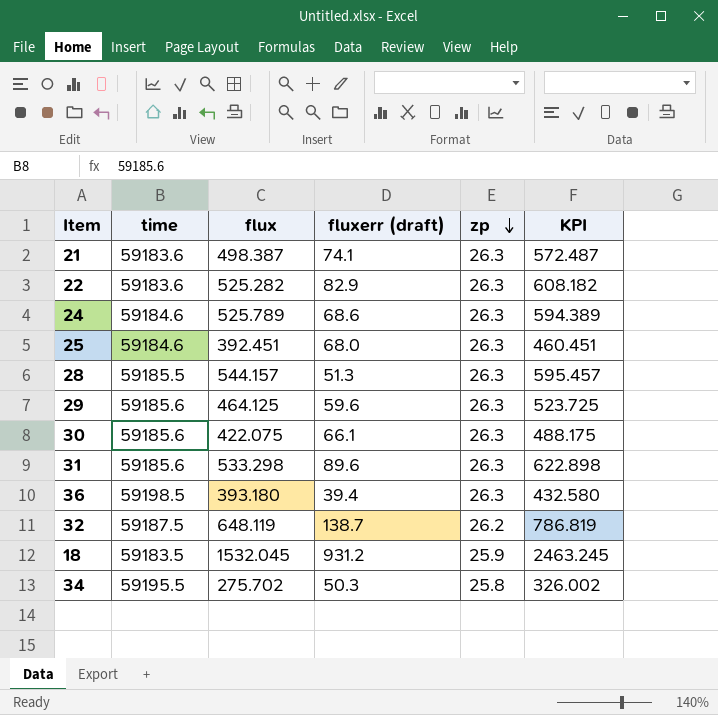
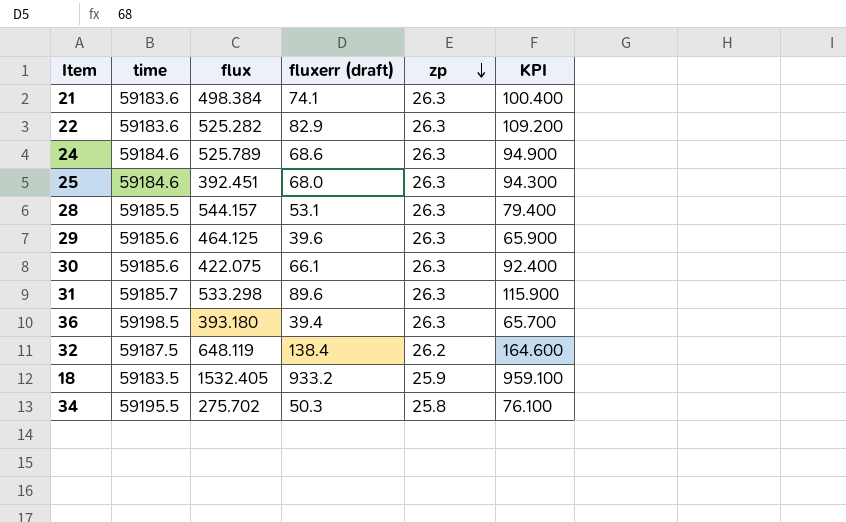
column KPI | formula: [flux] + [fluxerr (draft)] -> [fluxerr (draft)] + [zp]
21 | flux: 498.387 -> 498.384
28 | fluxerr (draft): 51.3 -> 53.1
29 | fluxerr (draft): 59.6 -> 39.6
31 | time: 59185.6 -> 59185.7
32 | fluxerr (draft): 138.7 -> 138.4
18 | flux: 1532.045 -> 1532.405
18 | fluxerr (draft): 931.2 -> 933.2

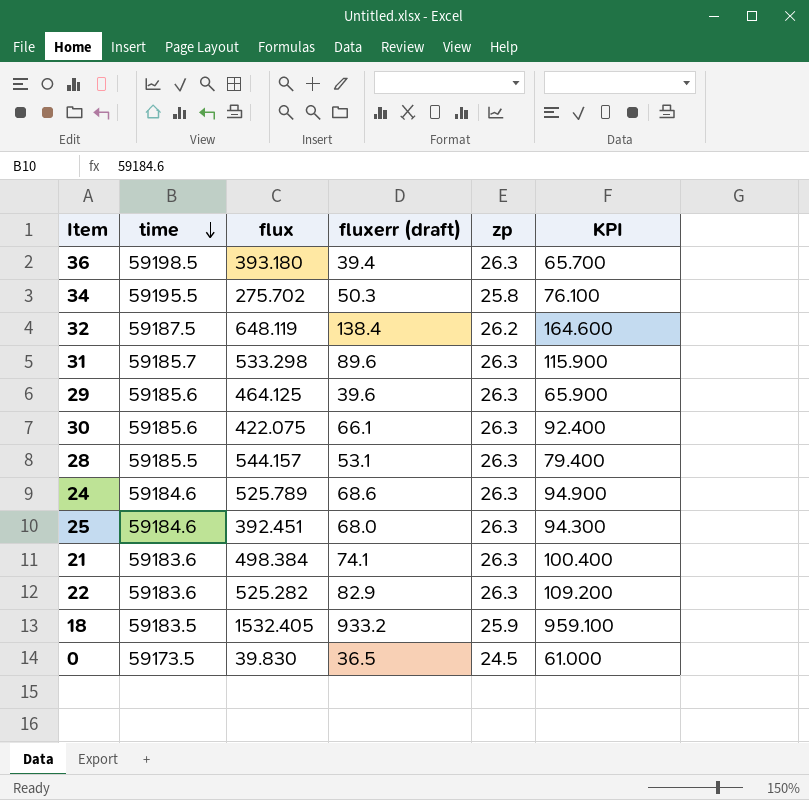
row order: zp descending -> time descending
row 0: none -> 59173.5 | 39.830 | 36.5 | 24.5 | 61.000

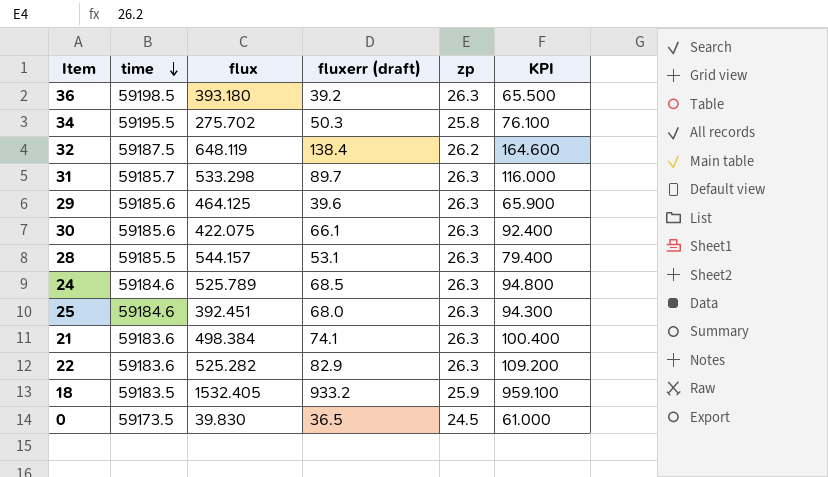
36 | fluxerr (draft): 39.4 -> 39.2
36 | KPI: 65.700 -> 65.500
31 | fluxerr (draft): 89.6 -> 89.7
31 | KPI: 115.900 -> 116.000
24 | fluxerr (draft): 68.6 -> 68.5
24 | KPI: 94.900 -> 94.800

